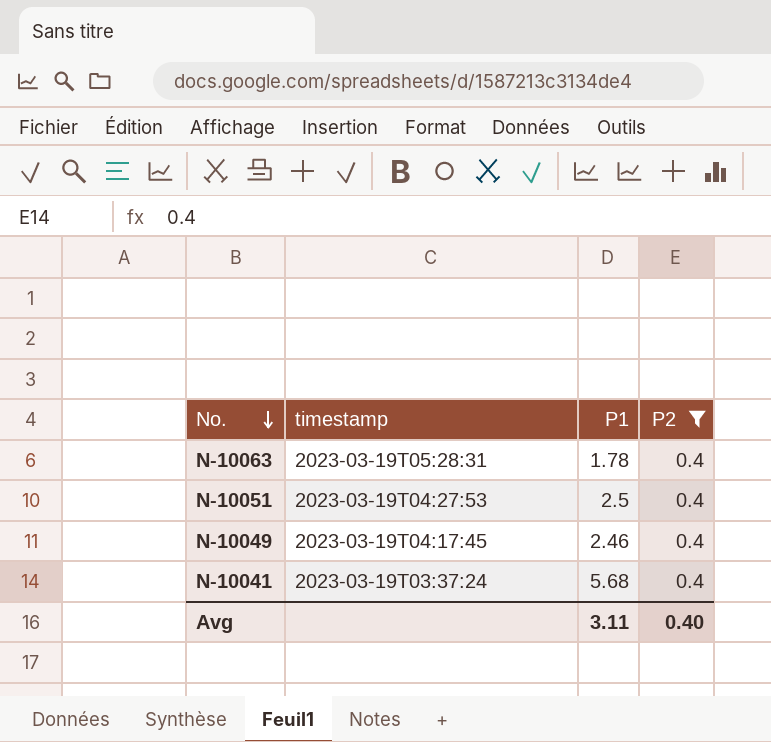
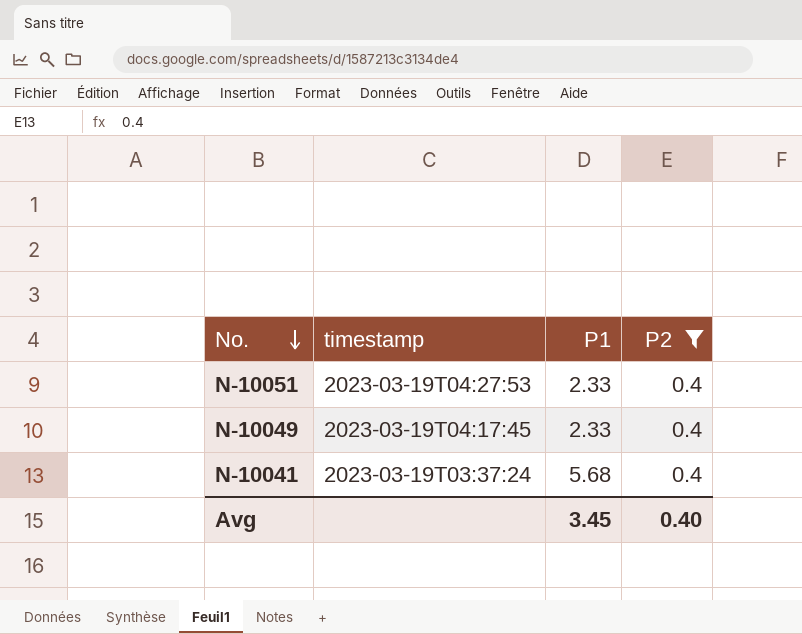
row N-10063: 2023-03-19T05:28:31 | 1.78 | 0.4 -> none
N-10051 | P1: 2.5 -> 2.33
N-10049 | P1: 2.46 -> 2.33
Avg | P1: 3.11 -> 3.45

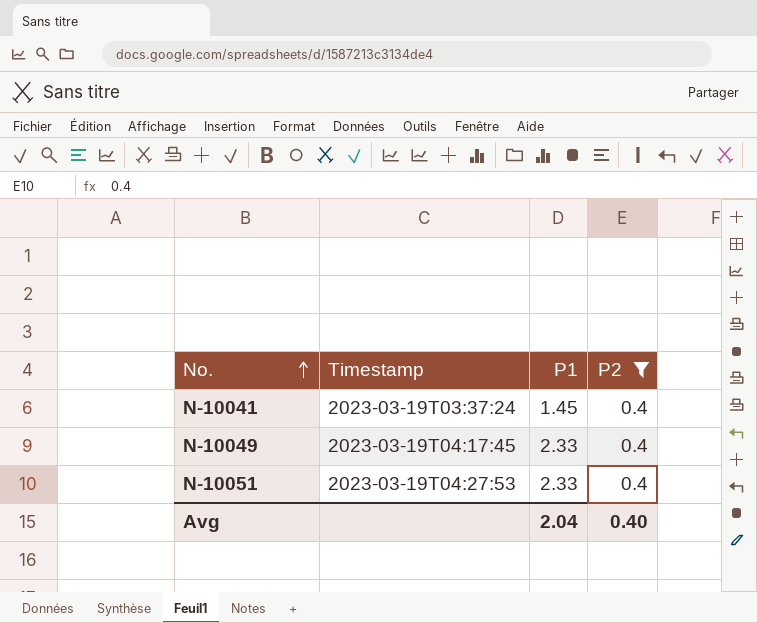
row order: No. descending -> No. ascending
column name: timestamp -> Timestamp
N-10041 | P1: 5.68 -> 1.45
Avg | P1: 3.45 -> 2.04

